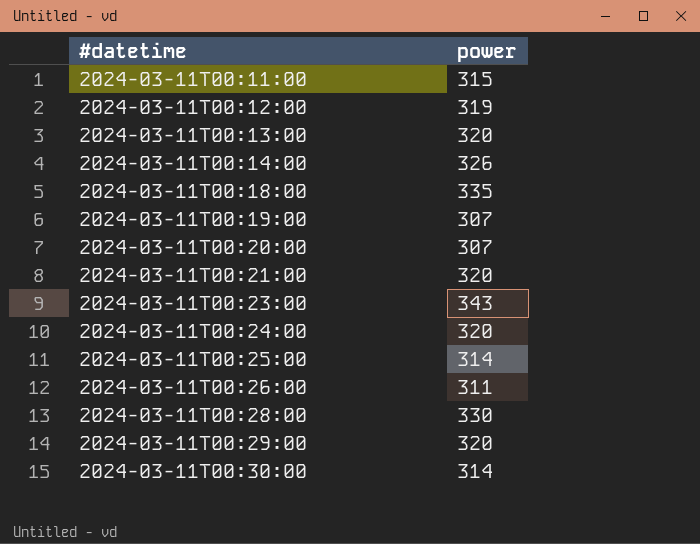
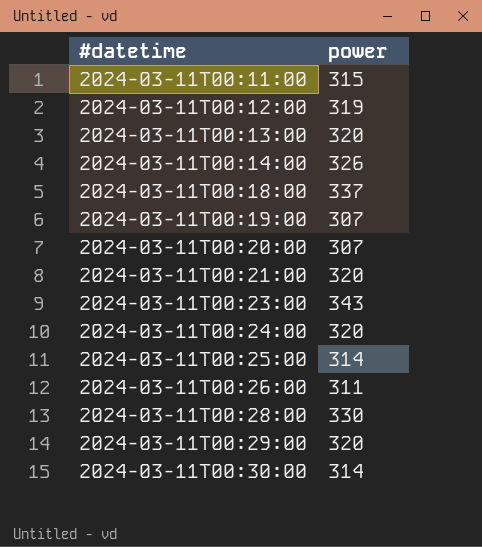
2024-03-11T00:18:00 | power: 335 -> 337

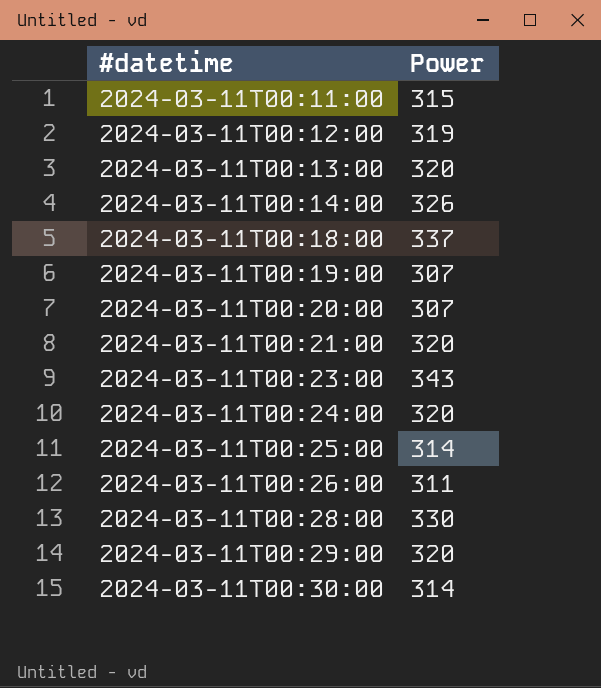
column name: power -> Power

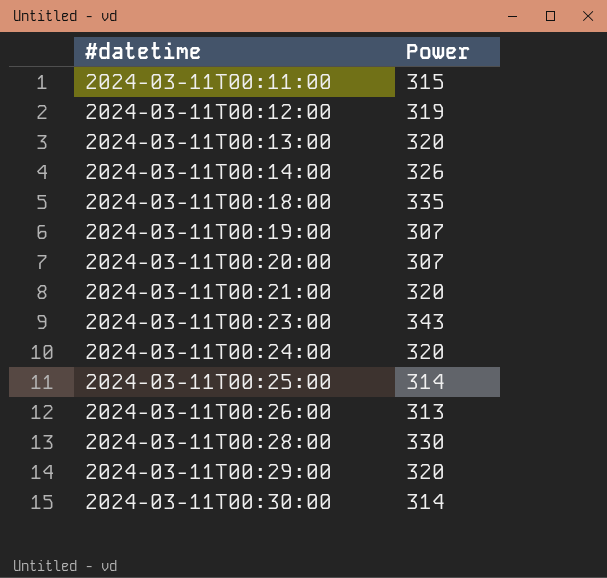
2024-03-11T00:18:00 | Power: 337 -> 335
2024-03-11T00:26:00 | Power: 311 -> 313

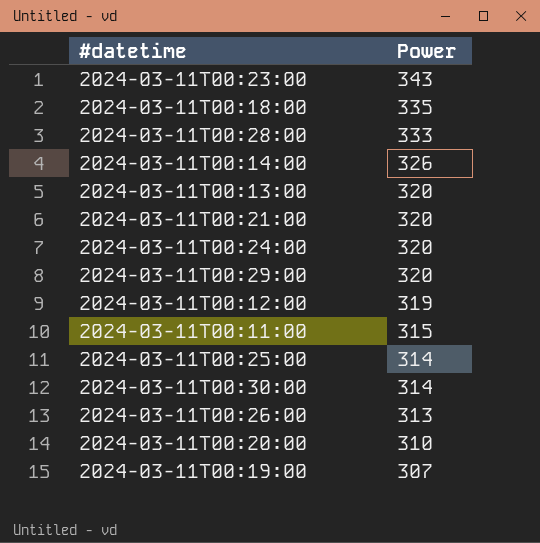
row order: #datetime ascending -> Power descending
2024-03-11T00:28:00 | Power: 330 -> 333
2024-03-11T00:20:00 | Power: 307 -> 310

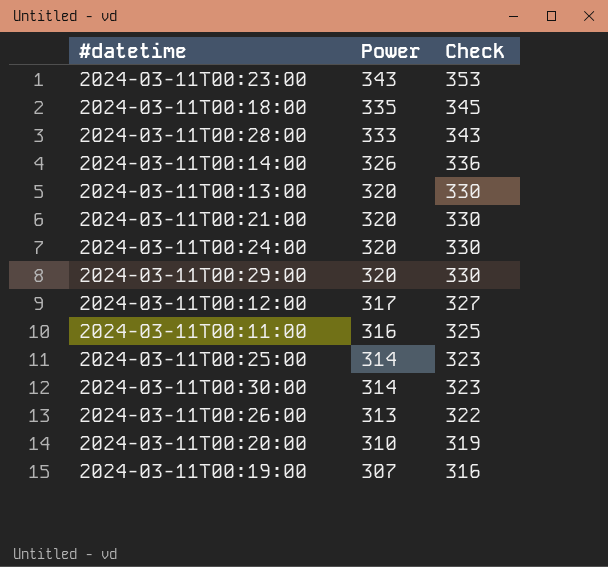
column Check | formula: none -> [Power] * 1.03
2024-03-11T00:12:00 | Power: 319 -> 317
2024-03-11T00:11:00 | Power: 315 -> 316

